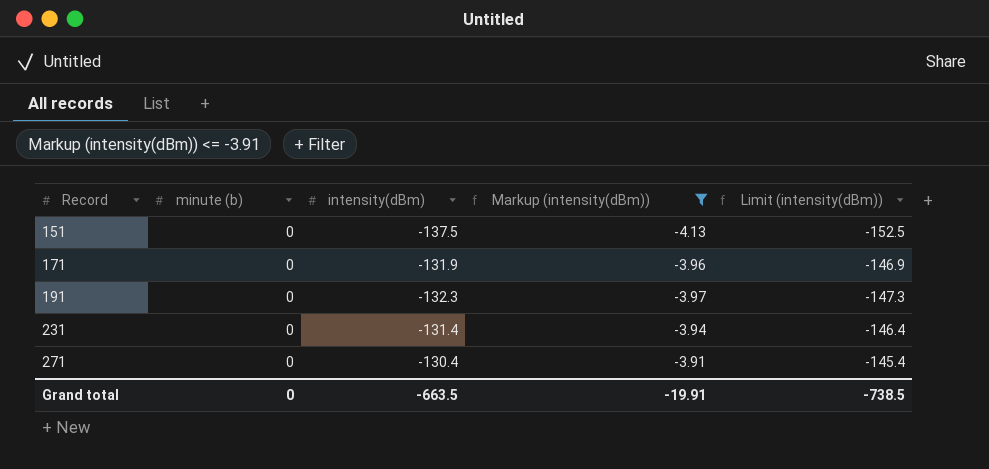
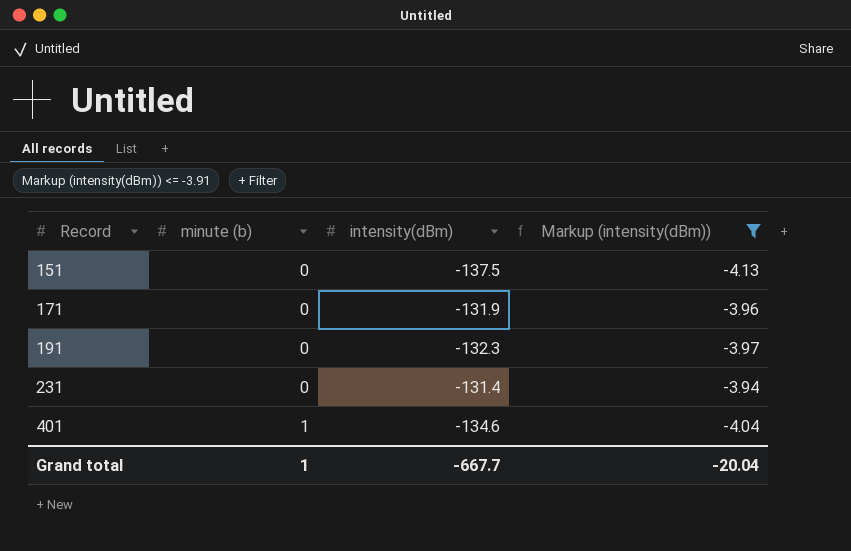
column Limit (intensity(dBm)) | formula: [intensity(dBm)] - 15 -> none
row 271: 0 | -130.4 | -3.91 | -145.4 -> none
row 401: none -> 1 | -134.6 | -4.04
Grand total | minute (b): 0 -> 1
Grand total | intensity(dBm): -663.5 -> -667.7
Grand total | Markup (intensity(dBm)): -19.91 -> -20.04

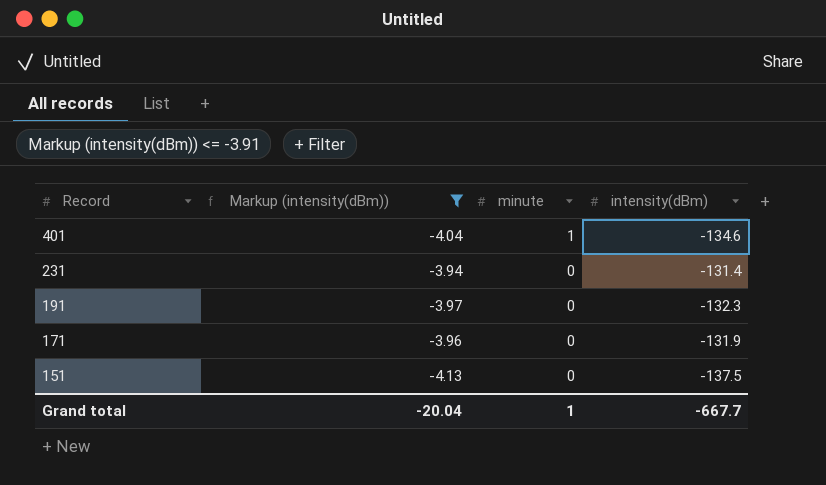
row order: Record ascending -> Record descending
column Markup (intensity(dBm)) | position: 4 -> 2
column name: minute (b) -> minute

